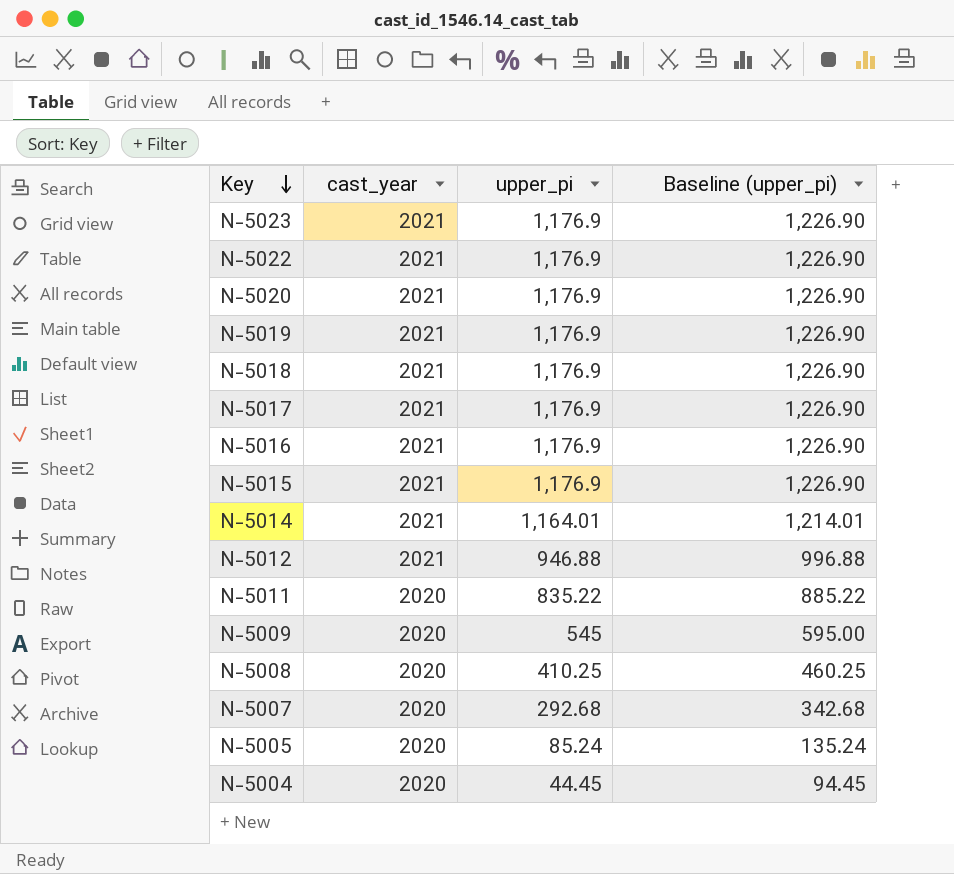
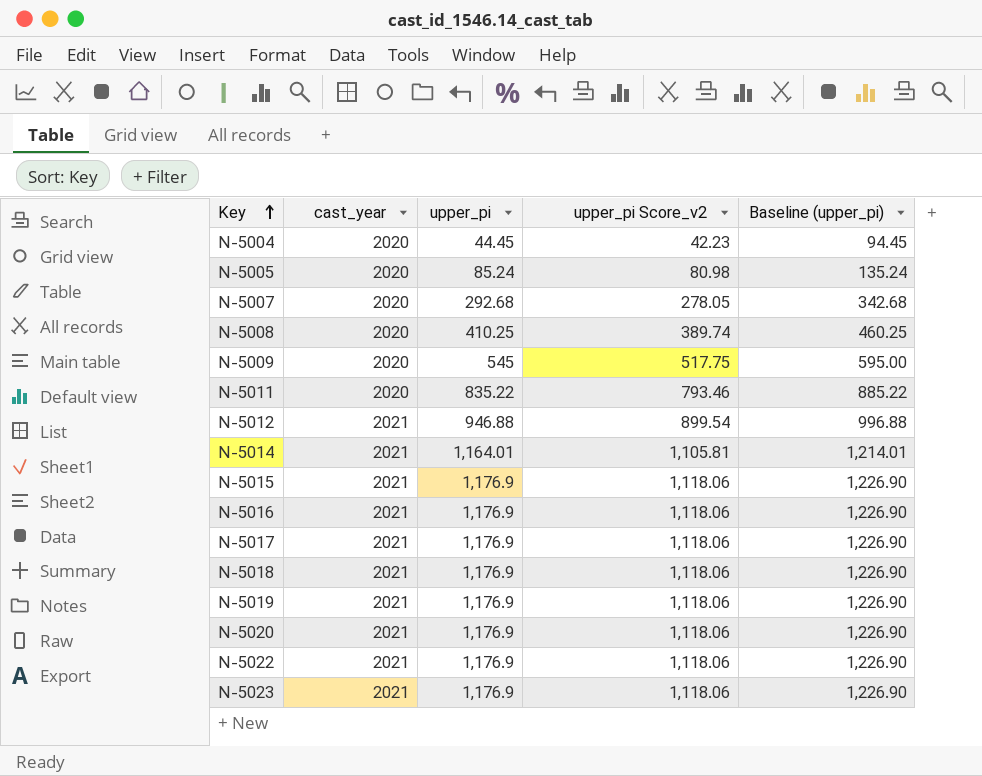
row order: Key descending -> Key ascending
column upper_pi Score_v2 | formula: none -> [upper_pi] * 0.95

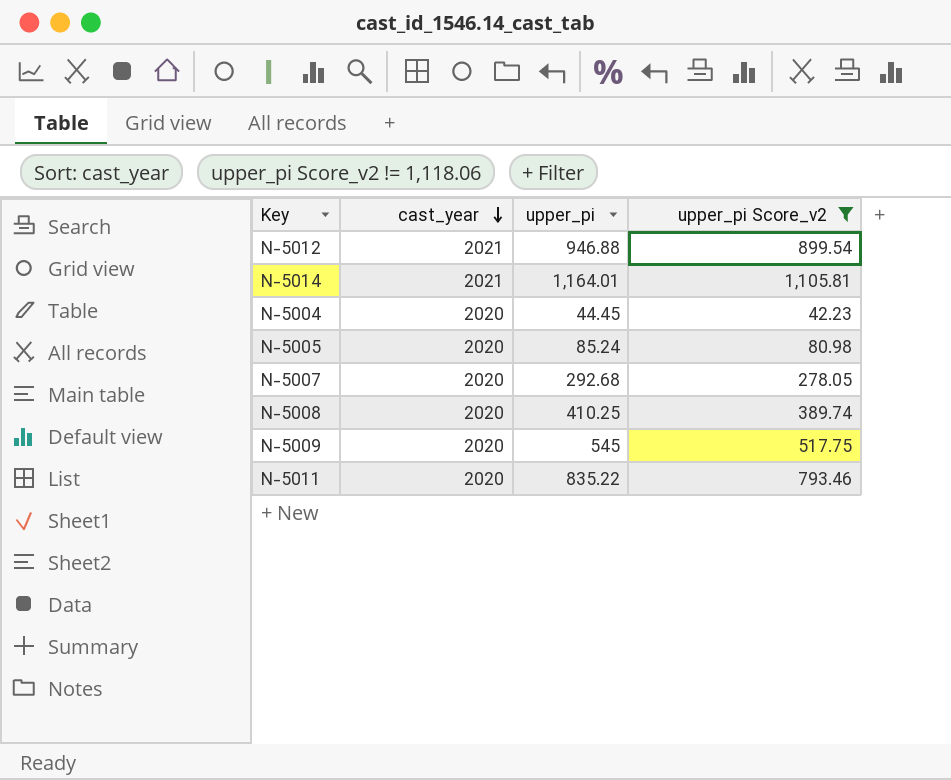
filter: none -> upper_pi Score_v2 != 1,118.06
row order: Key ascending -> cast_year descending
column Baseline (upper_pi) | formula: [upper_pi] + 50 -> none

